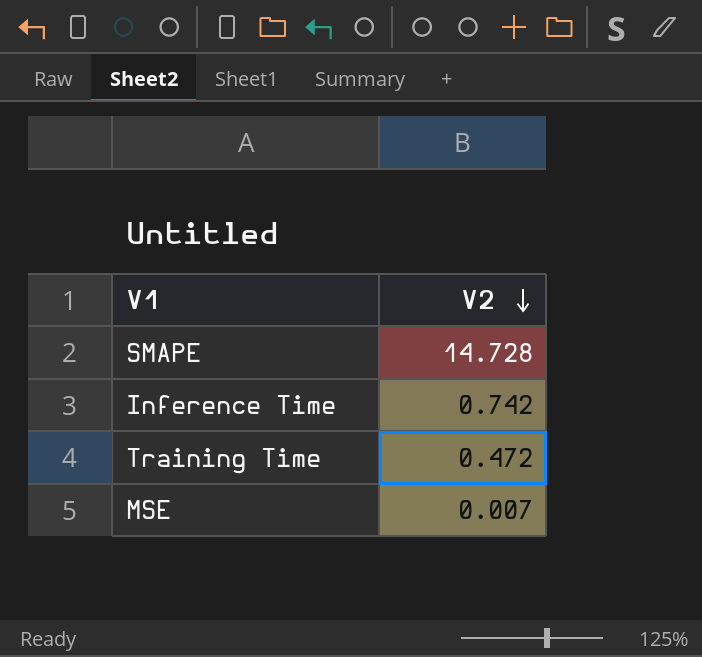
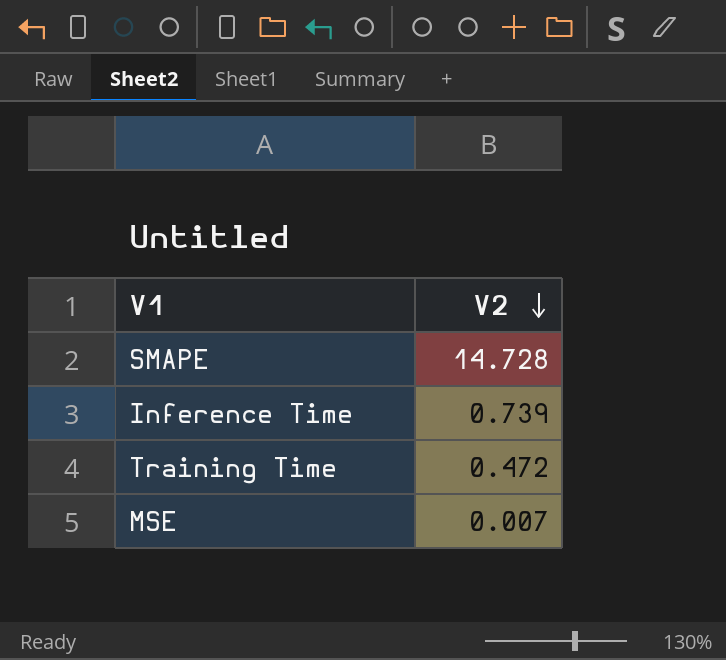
Inference Time | V2: 0.742 -> 0.739

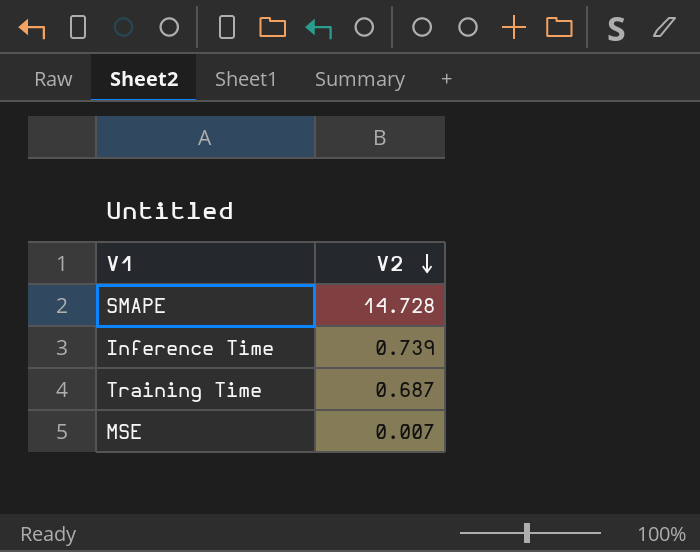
Training Time | V2: 0.472 -> 0.687

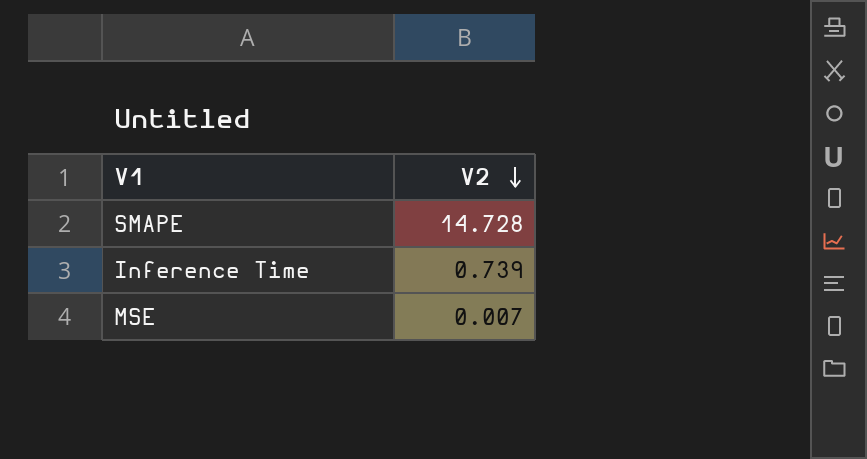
row Training Time: 0.687 -> none

